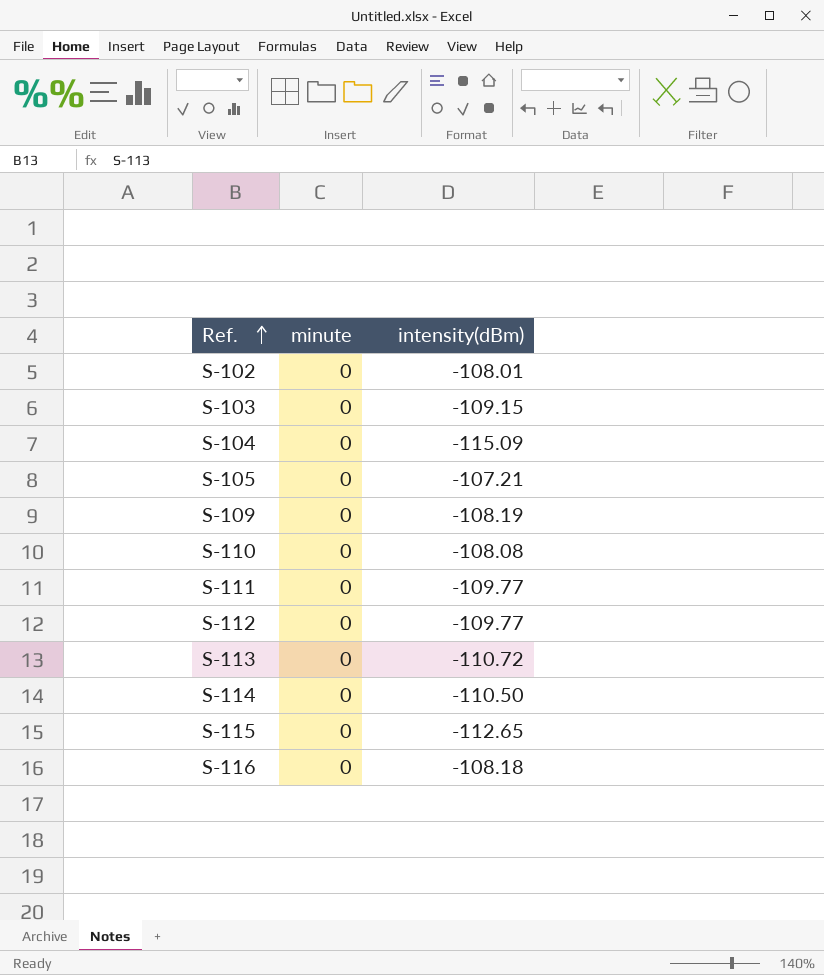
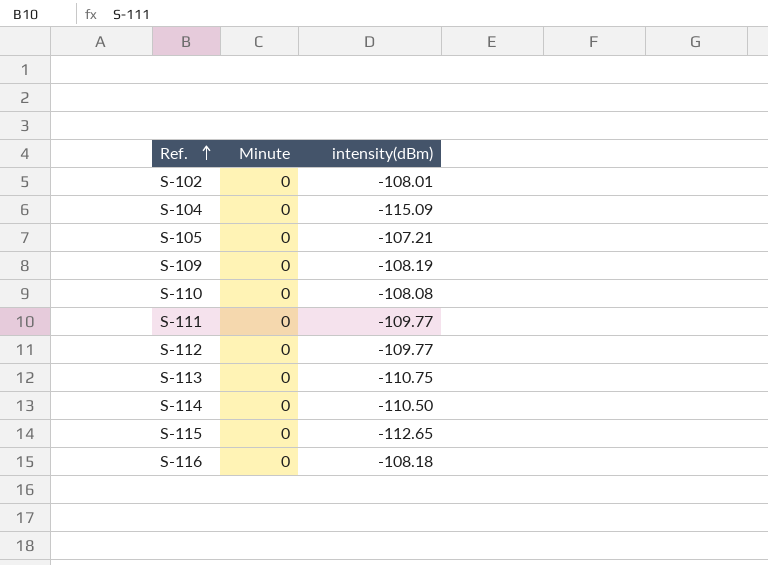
column name: minute -> Minute
row S-103: 0 | -109.15 -> none
S-113 | intensity(dBm): -110.72 -> -110.75

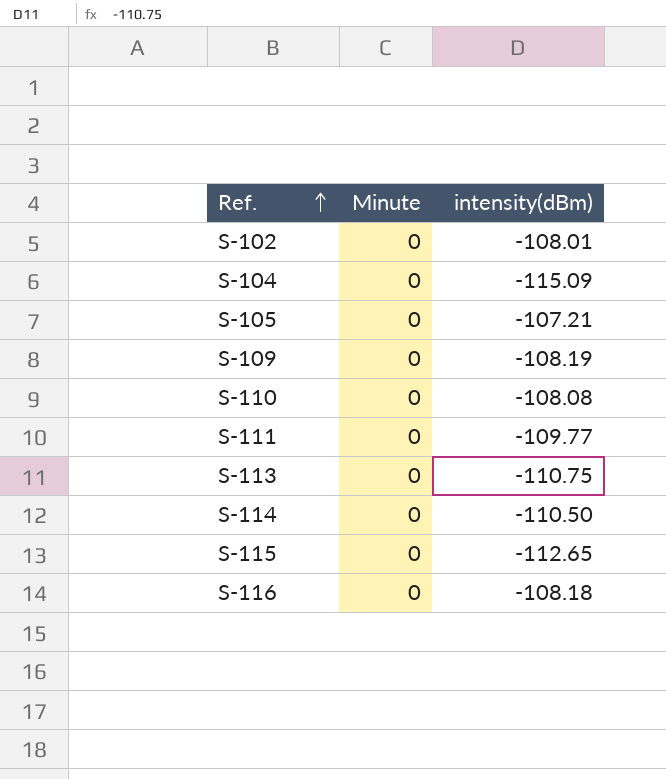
row S-112: 0 | -109.77 -> none

